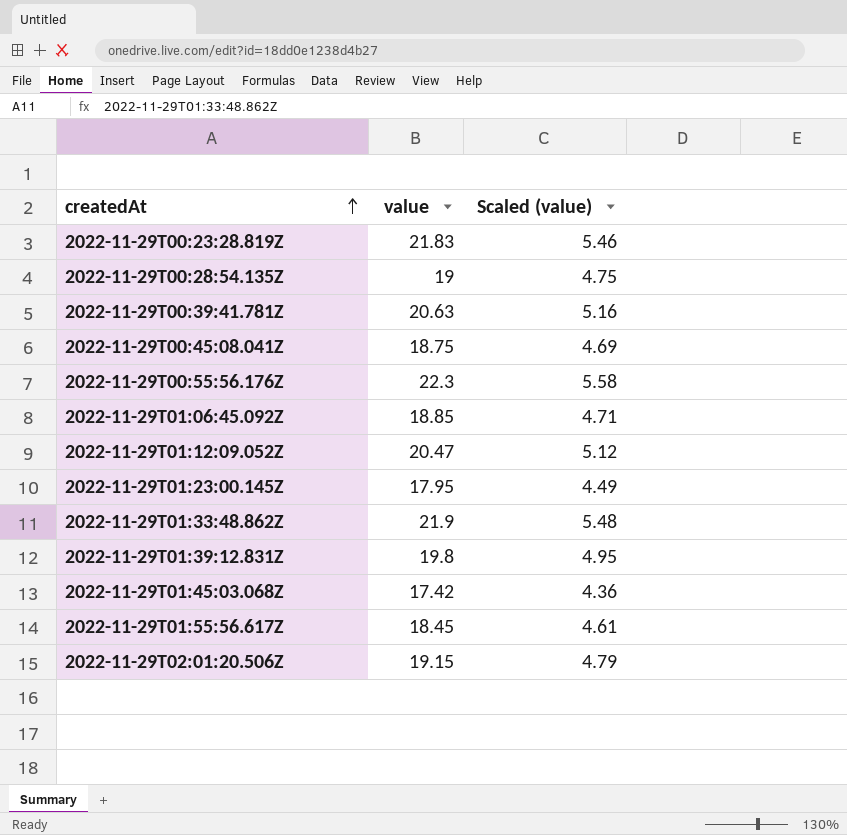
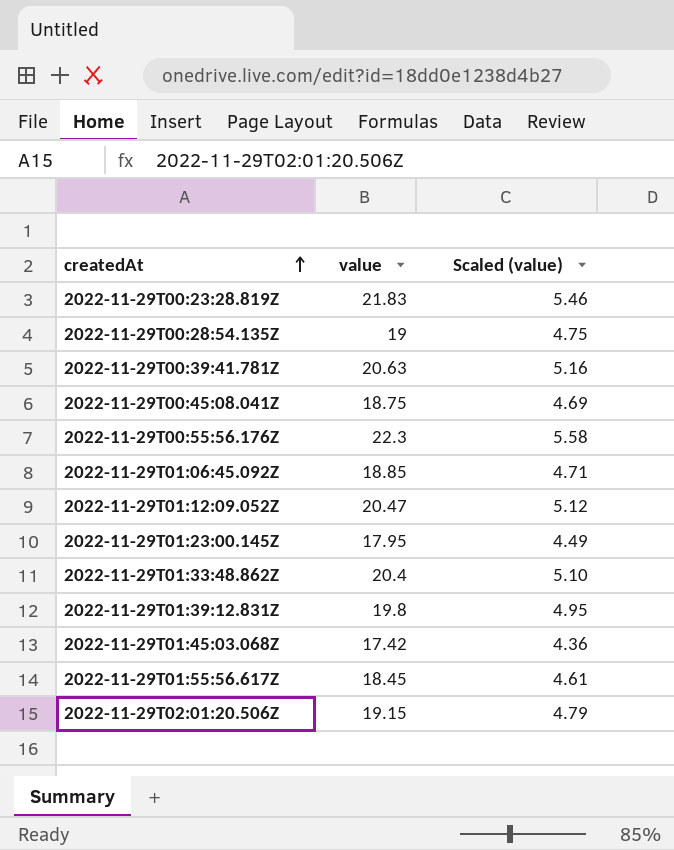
2022-11-29T01:33:48.862Z | value: 21.9 -> 20.4
2022-11-29T01:33:48.862Z | Scaled (value): 5.48 -> 5.10

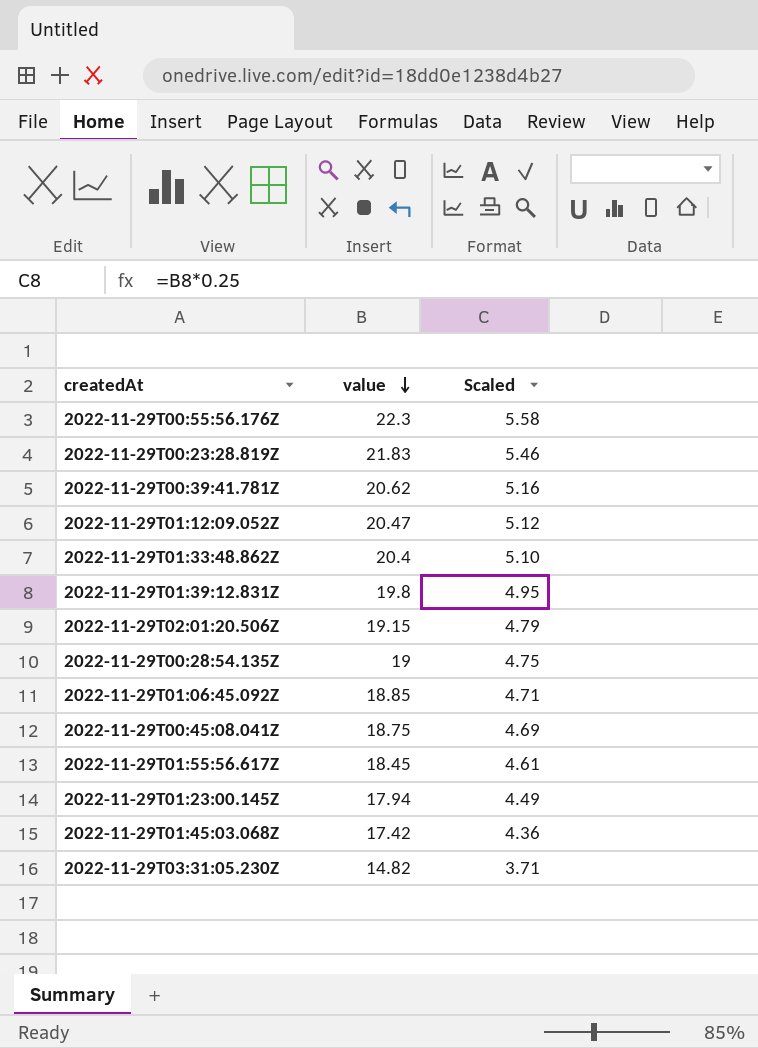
row order: createdAt ascending -> value descending
column name: Scaled (value) -> Scaled
2022-11-29T00:39:41.781Z | value: 20.63 -> 20.62
2022-11-29T01:23:00.145Z | value: 17.95 -> 17.94
row 2022-11-29T03:31:05.230Z: none -> 14.82 | 3.71

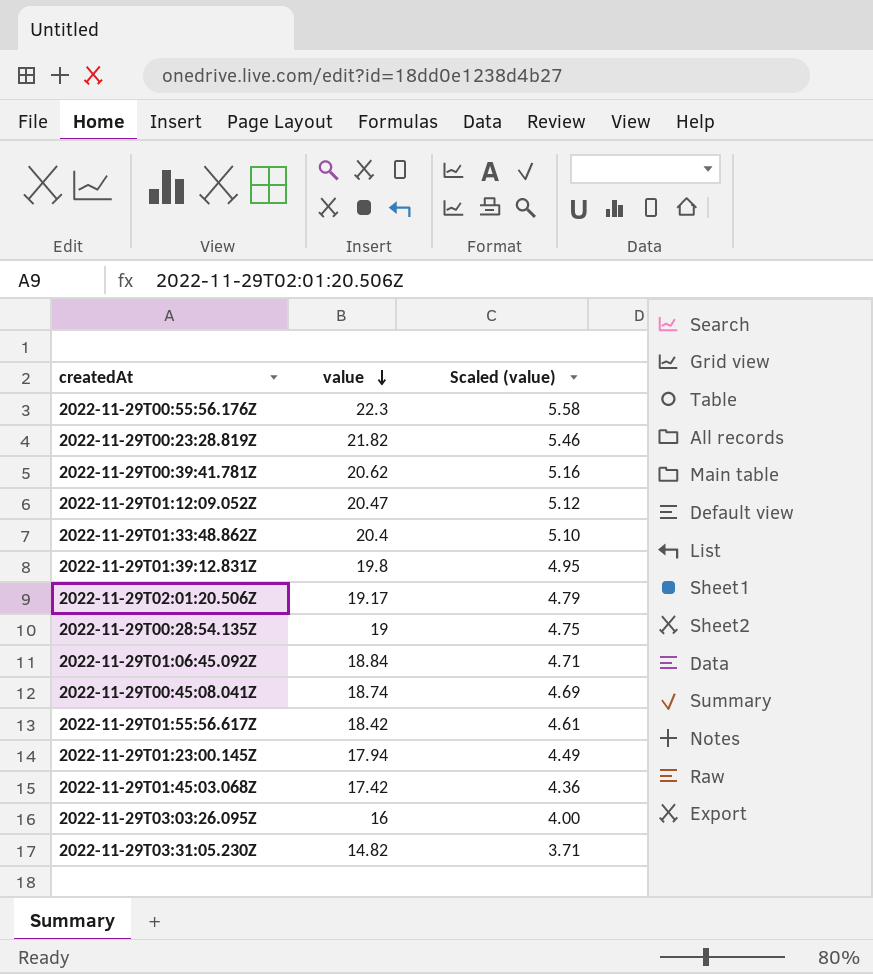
column name: Scaled -> Scaled (value)
2022-11-29T00:23:28.819Z | value: 21.83 -> 21.82
2022-11-29T02:01:20.506Z | value: 19.15 -> 19.17
2022-11-29T01:06:45.092Z | value: 18.85 -> 18.84
2022-11-29T00:45:08.041Z | value: 18.75 -> 18.74
2022-11-29T01:55:56.617Z | value: 18.45 -> 18.42
row 2022-11-29T03:03:26.095Z: none -> 16 | 4.00

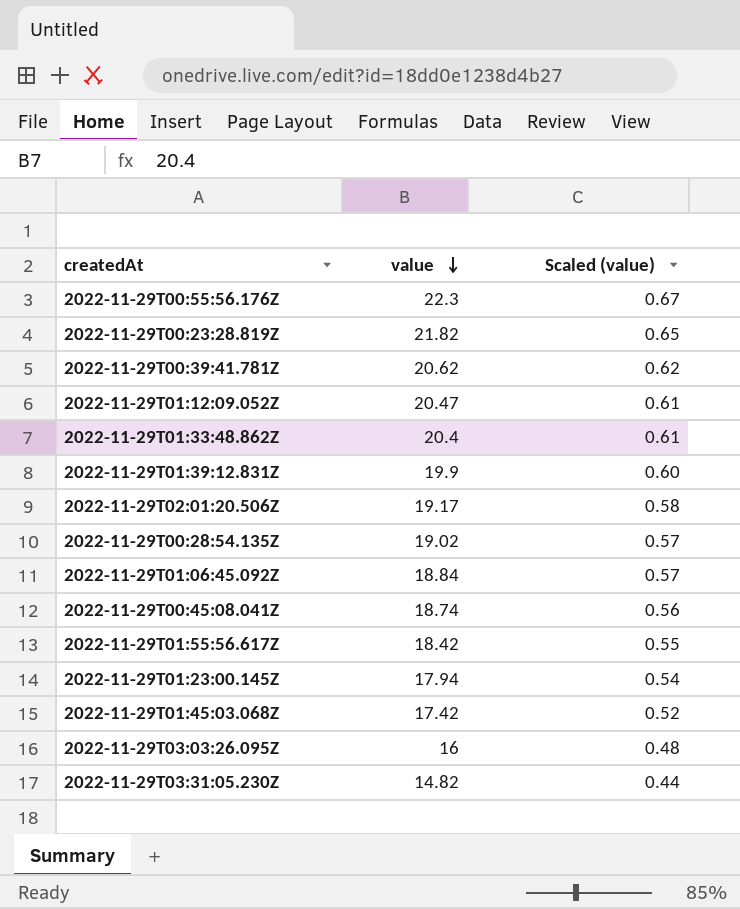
column Scaled (value) | formula: [value] * 0.25 -> [value] * 0.03
2022-11-29T01:39:12.831Z | value: 19.8 -> 19.9
2022-11-29T00:28:54.135Z | value: 19 -> 19.02

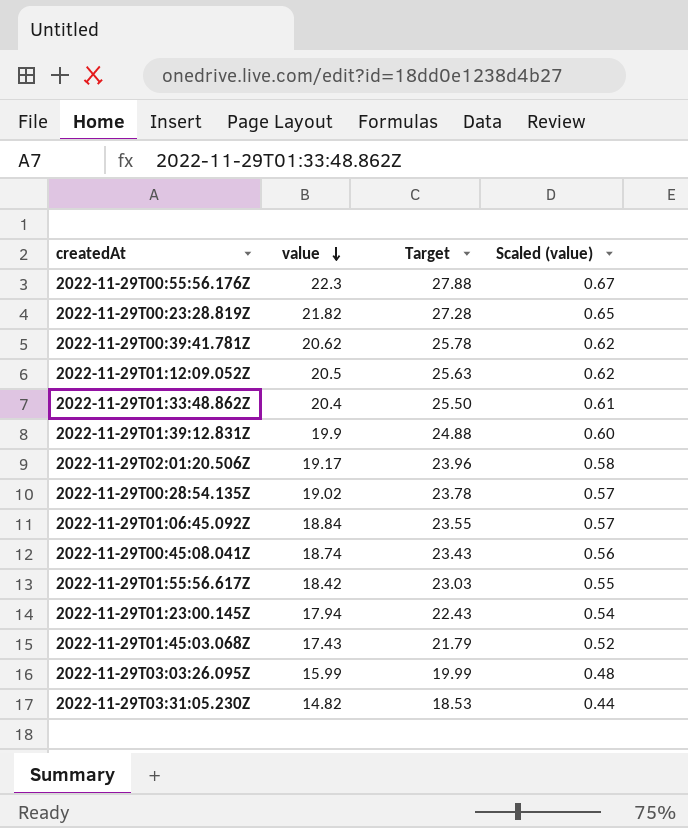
column Target | formula: none -> [value] * 1.25
2022-11-29T01:12:09.052Z | value: 20.47 -> 20.5
2022-11-29T01:12:09.052Z | Scaled (value): 0.61 -> 0.62
2022-11-29T01:45:03.068Z | value: 17.42 -> 17.43
2022-11-29T03:03:26.095Z | value: 16 -> 15.99

